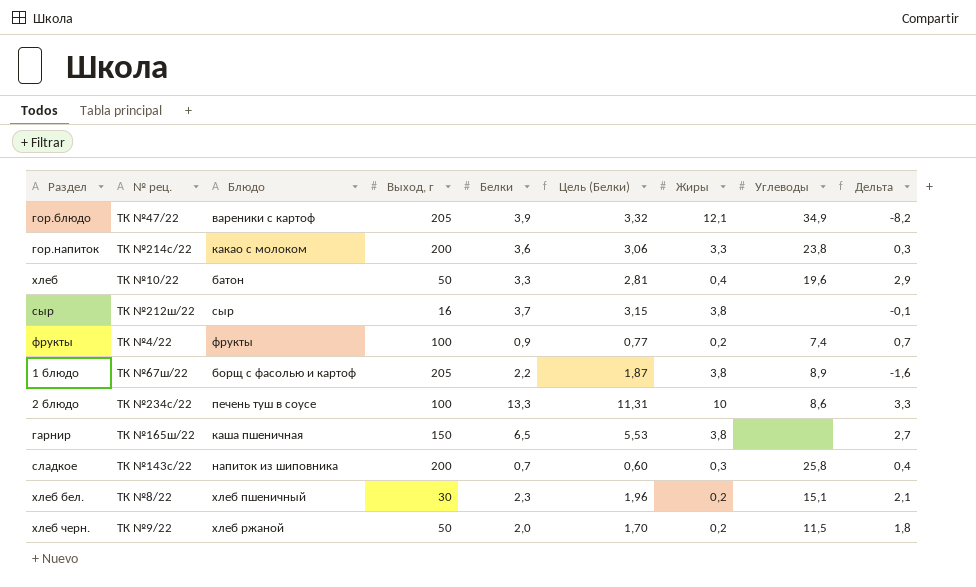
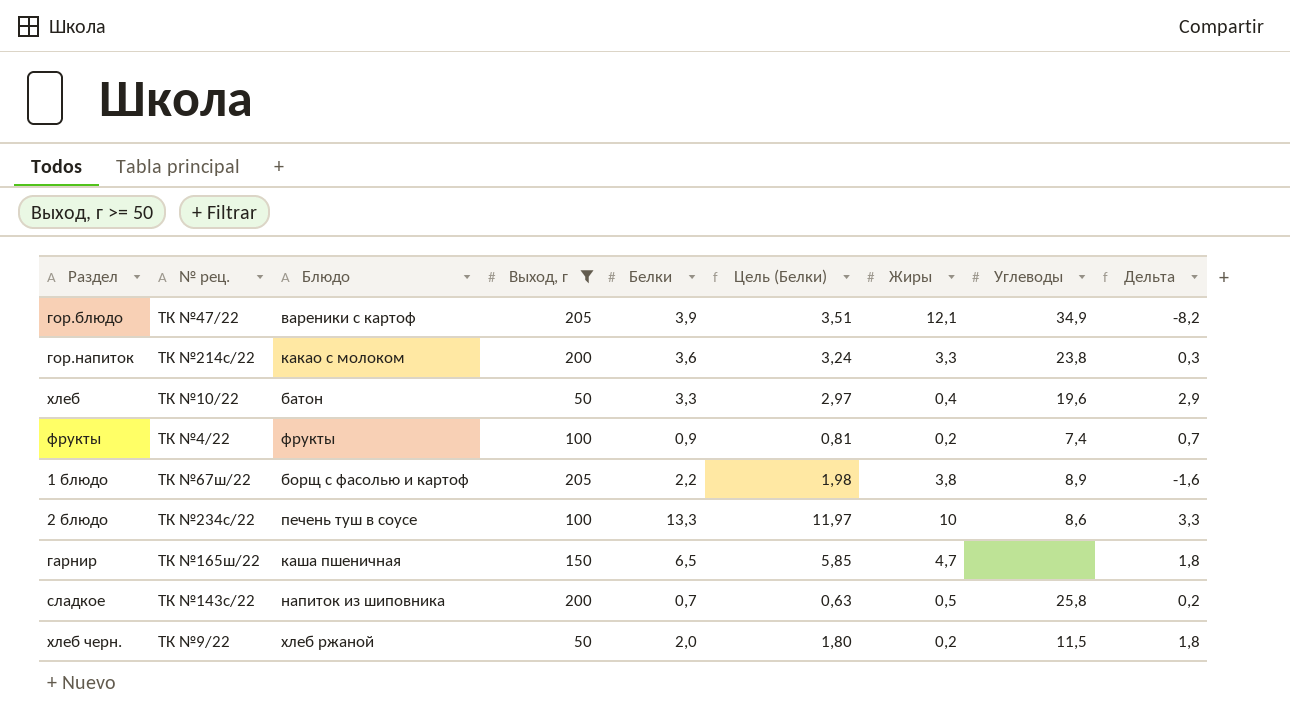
filter: none -> Выход, г >= 50
column Цель (Белки) | formula: [Белки] * 0,85 -> [Белки] * 0,9
гарнир | Жиры: 3,8 -> 4,7
гарнир | Дельта: 2,7 -> 1,8
сладкое | Жиры: 0,3 -> 0,5
сладкое | Дельта: 0,4 -> 0,2

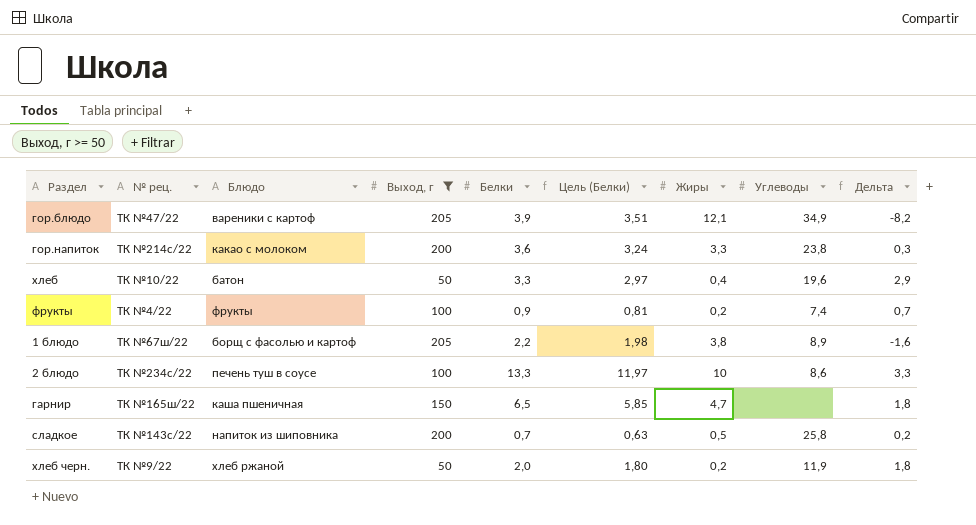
хлеб черн. | Углеводы: 11,5 -> 11,9

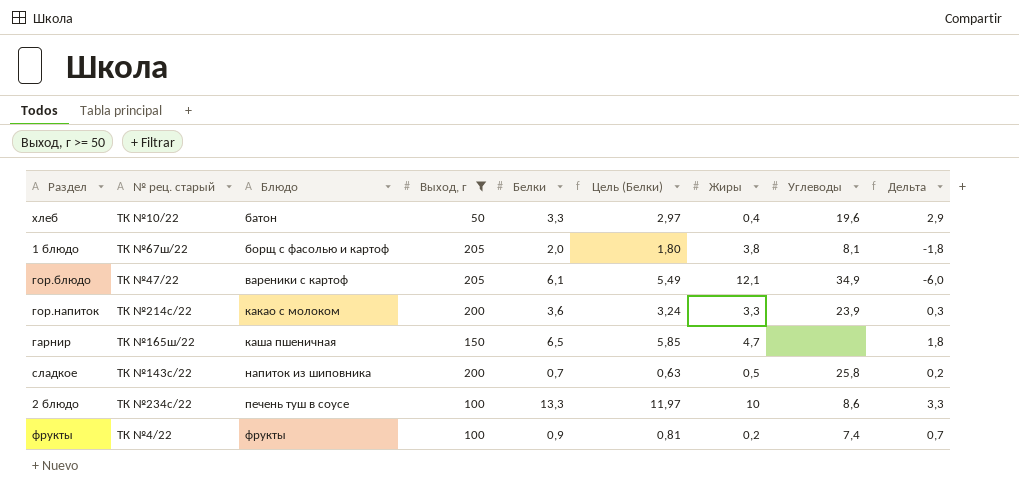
row order: none -> Блюдо ascending
column name: № рец. -> № рец. старый
row хлеб черн.: ТК №9/22 | хлеб ржаной | 50 | 2,0 | 1,80 | 0,2 | 11,9 | 1,8 -> none
1 блюдо | Белки: 2,2 -> 2,0
1 блюдо | Цель (Белки): 1,98 -> 1,80
1 блюдо | Углеводы: 8,9 -> 8,1
1 блюдо | Дельта: -1,6 -> -1,8
гор.блюдо | Белки: 3,9 -> 6,1
гор.блюдо | Цель (Белки): 3,51 -> 5,49
гор.блюдо | Дельта: -8,2 -> -6,0
гор.напиток | Углеводы: 23,8 -> 23,9

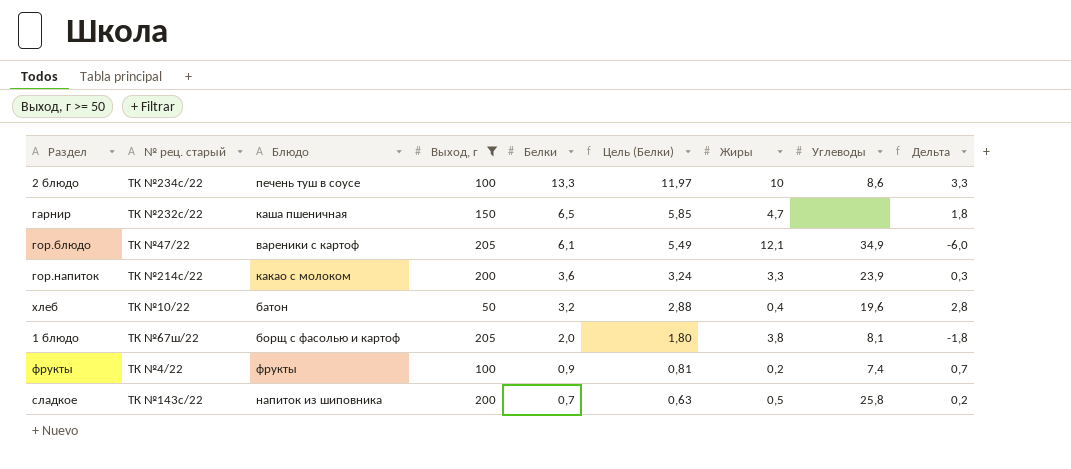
row order: Блюдо ascending -> Белки descending
гарнир | № рец. старый: ТК №165ш/22 -> ТК №232с/22
хлеб | Белки: 3,3 -> 3,2
хлеб | Цель (Белки): 2,97 -> 2,88
хлеб | Дельта: 2,9 -> 2,8

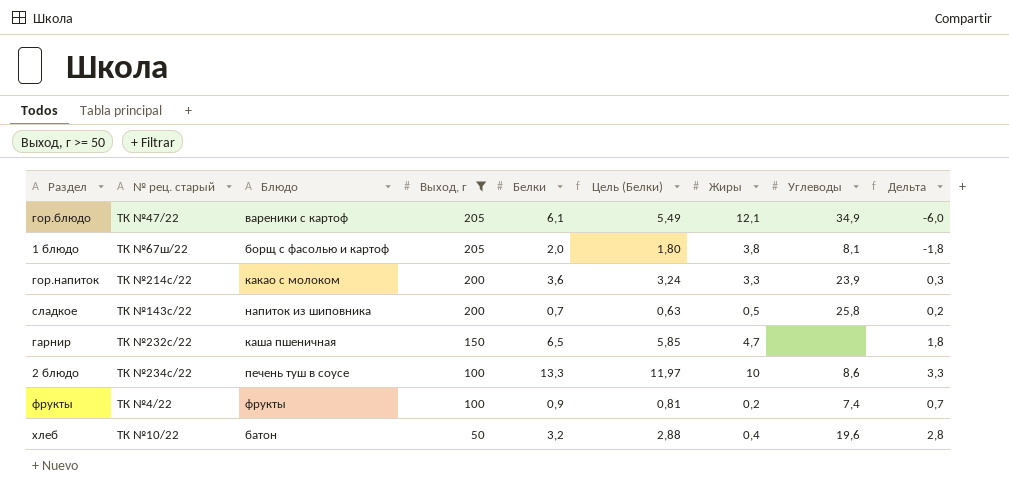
row order: Белки descending -> Выход, г descending

